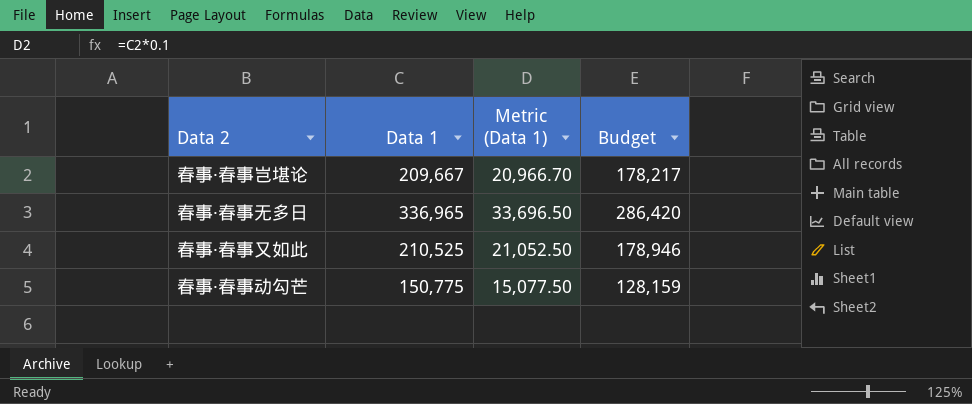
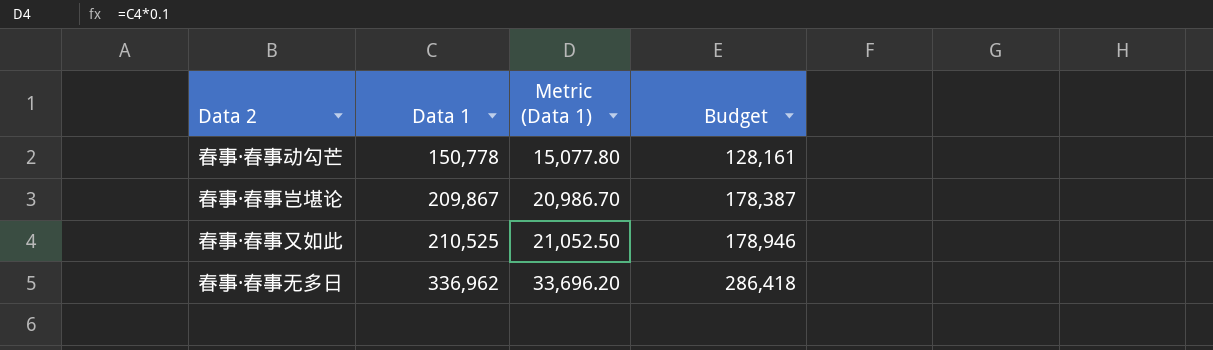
row order: none -> Data 1 ascending
春事·春事动勾芒 | Data 1: 150,775 -> 150,778
春事·春事动勾芒 | Metric (Data 1): 15,077.50 -> 15,077.80
春事·春事动勾芒 | Budget: 128,159 -> 128,161
春事·春事岂堪论 | Data 1: 209,667 -> 209,867
春事·春事岂堪论 | Metric (Data 1): 20,966.70 -> 20,986.70
春事·春事岂堪论 | Budget: 178,217 -> 178,387
春事·春事无多日 | Data 1: 336,965 -> 336,962
春事·春事无多日 | Metric (Data 1): 33,696.50 -> 33,696.20
春事·春事无多日 | Budget: 286,420 -> 286,418

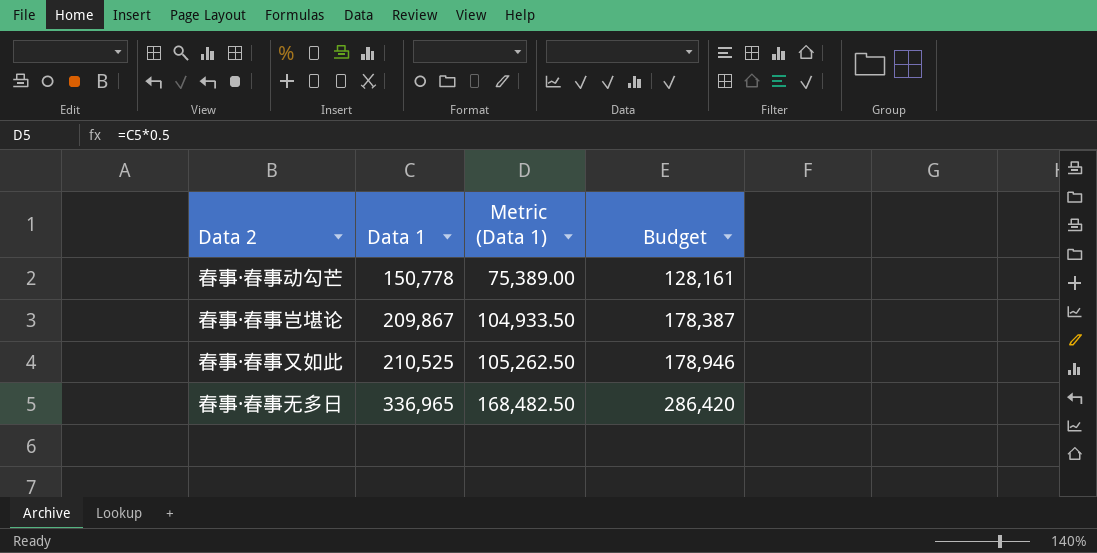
column Metric (Data 1) | formula: [Data 1] * 0.1 -> [Data 1] * 0.5
春事·春事无多日 | Data 1: 336,962 -> 336,965
春事·春事无多日 | Budget: 286,418 -> 286,420

